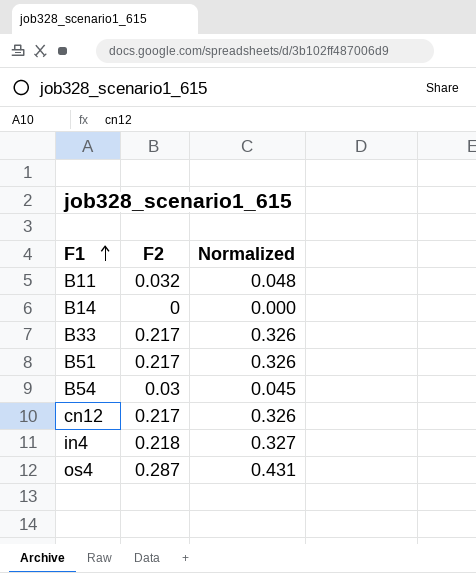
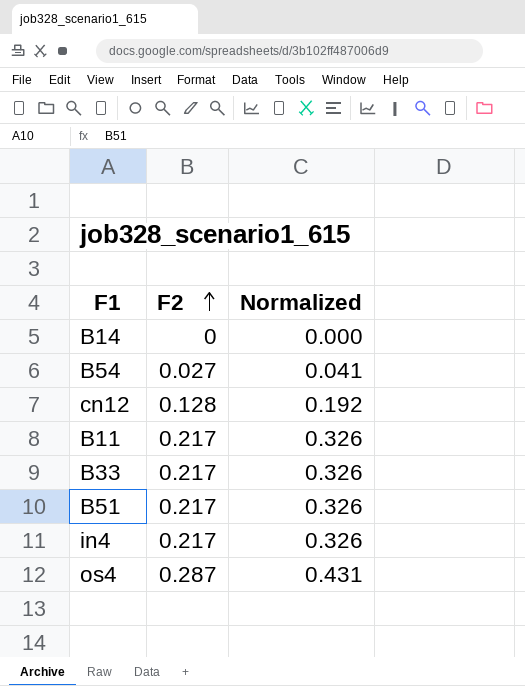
row order: F1 ascending -> F2 ascending
B54 | F2: 0.03 -> 0.027
B54 | Normalized: 0.045 -> 0.041
cn12 | F2: 0.217 -> 0.128
cn12 | Normalized: 0.326 -> 0.192
B11 | F2: 0.032 -> 0.217
B11 | Normalized: 0.048 -> 0.326
in4 | F2: 0.218 -> 0.217
in4 | Normalized: 0.327 -> 0.326

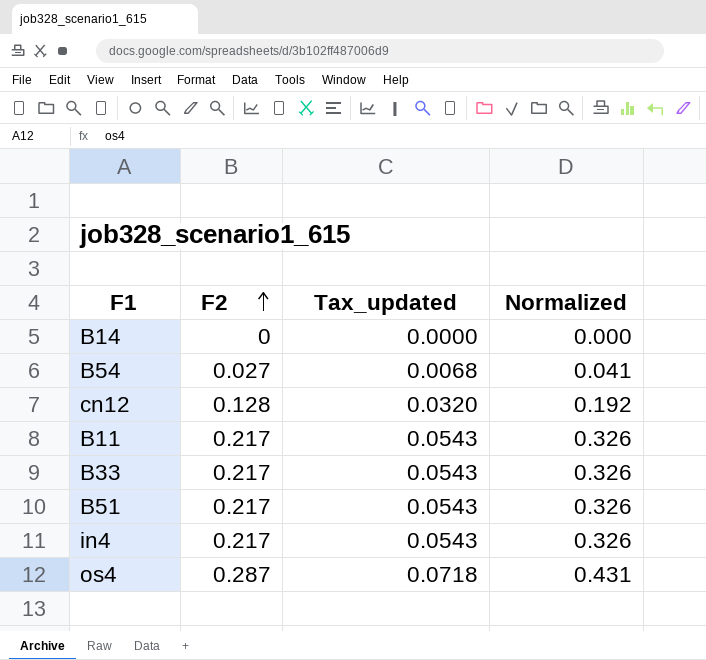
column Tax_updated | formula: none -> [F2] * 0.25

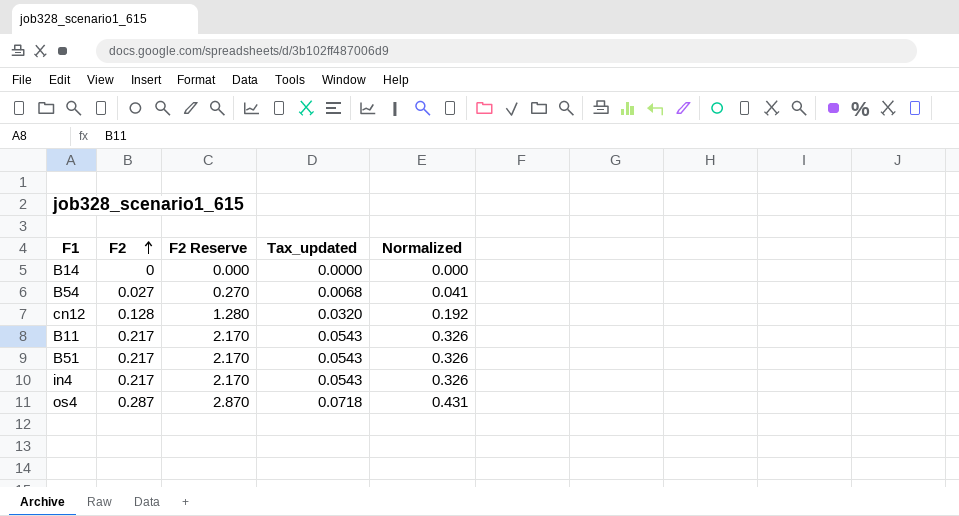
column F2 Reserve | formula: none -> [F2] * 10
row B33: 0.217 | 0.0543 | 0.326 -> none

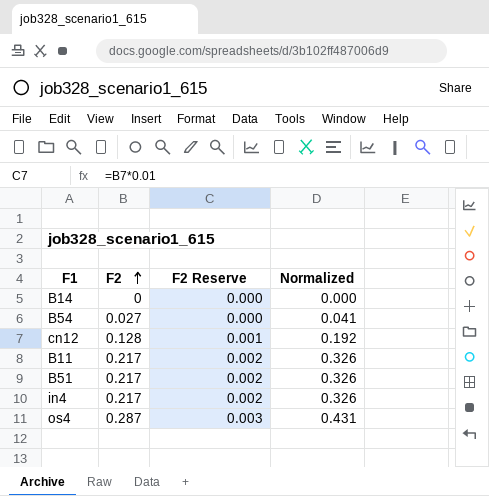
column Tax_updated | formula: [F2] * 0.25 -> none
column F2 Reserve | formula: [F2] * 10 -> [F2] * 0.01

